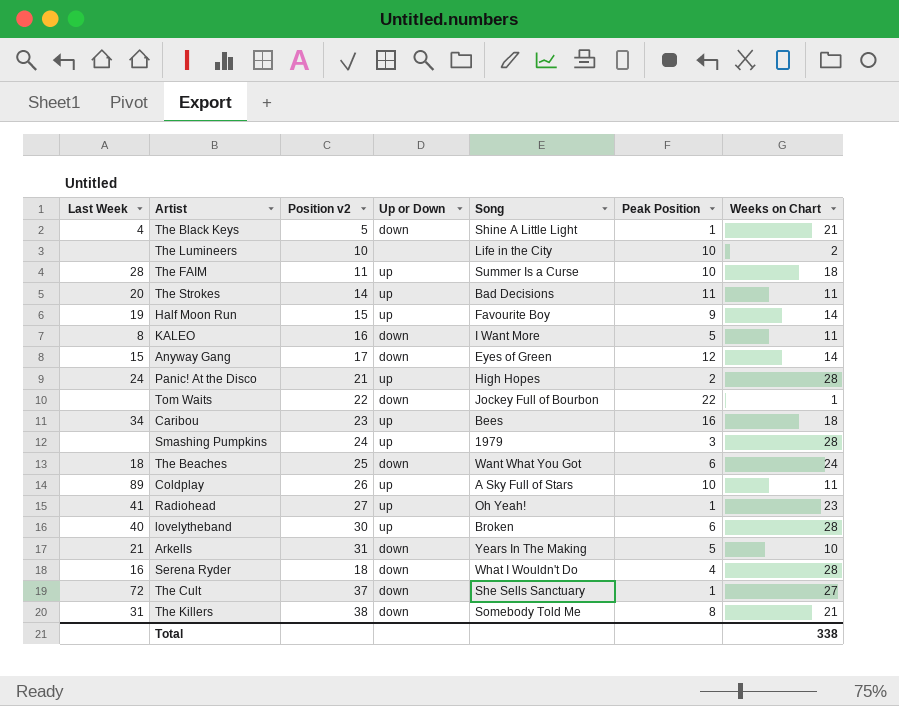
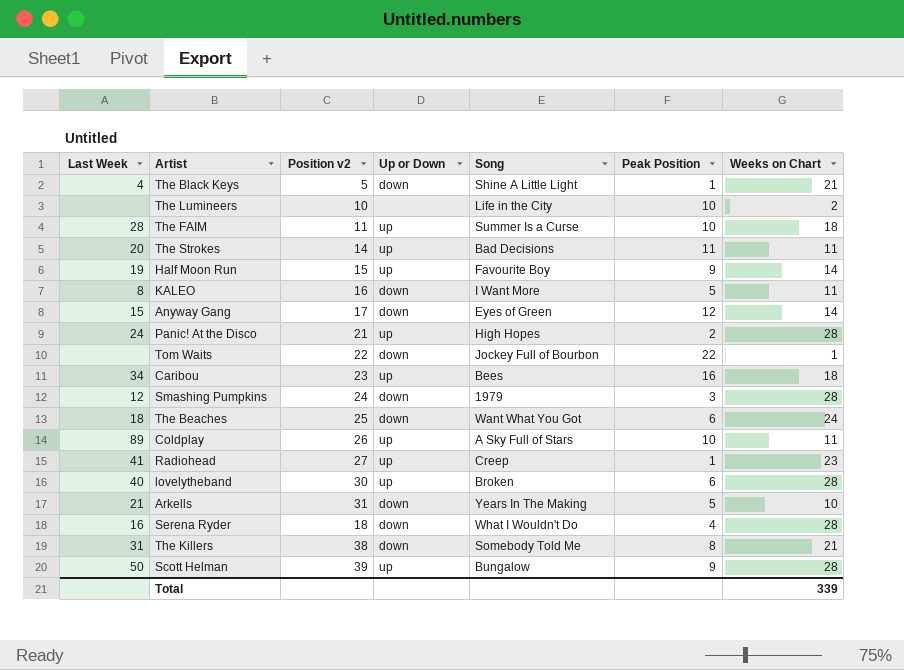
row The Cult: 72 | 37 | down | She Sells Sanctuary | 1 | 27 -> none
Smashing Pumpkins | Last Week: none -> 12
Smashing Pumpkins | Up or Down: up -> down
Radiohead | Song: Oh Yeah! -> Creep
row Scott Helman: none -> 50 | 39 | up | Bungalow | 9 | 28
Total | Weeks on Chart: 338 -> 339

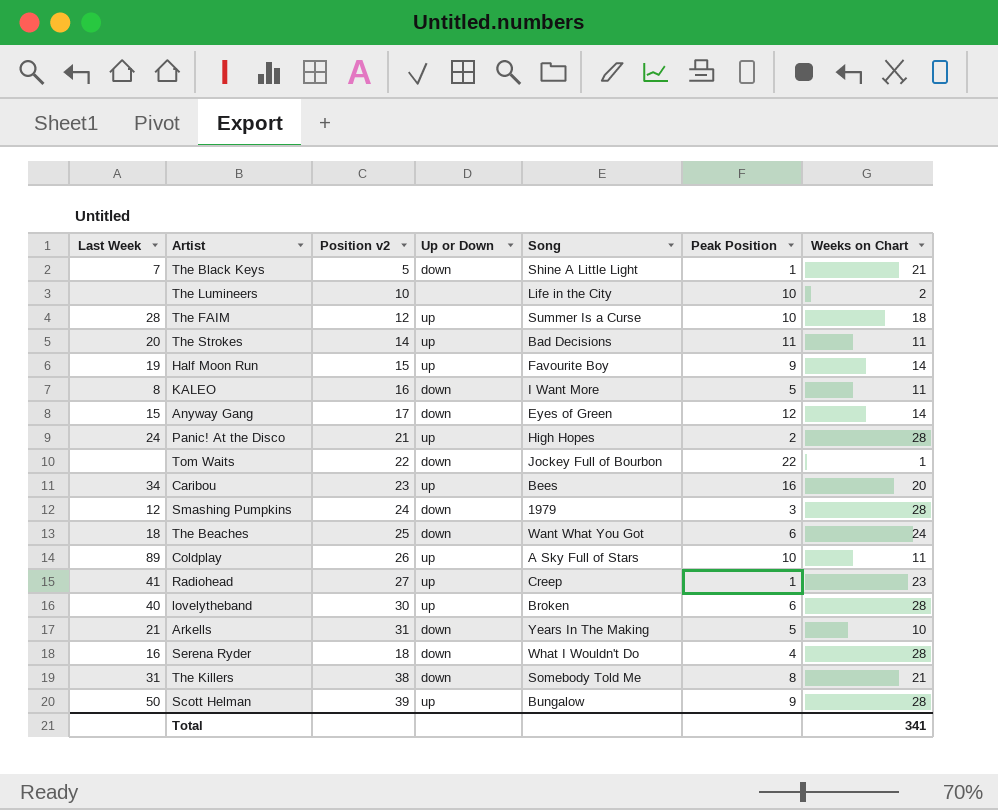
The Black Keys | Last Week: 4 -> 7
The FAIM | Position v2: 11 -> 12
Caribou | Weeks on Chart: 18 -> 20
Total | Weeks on Chart: 339 -> 341

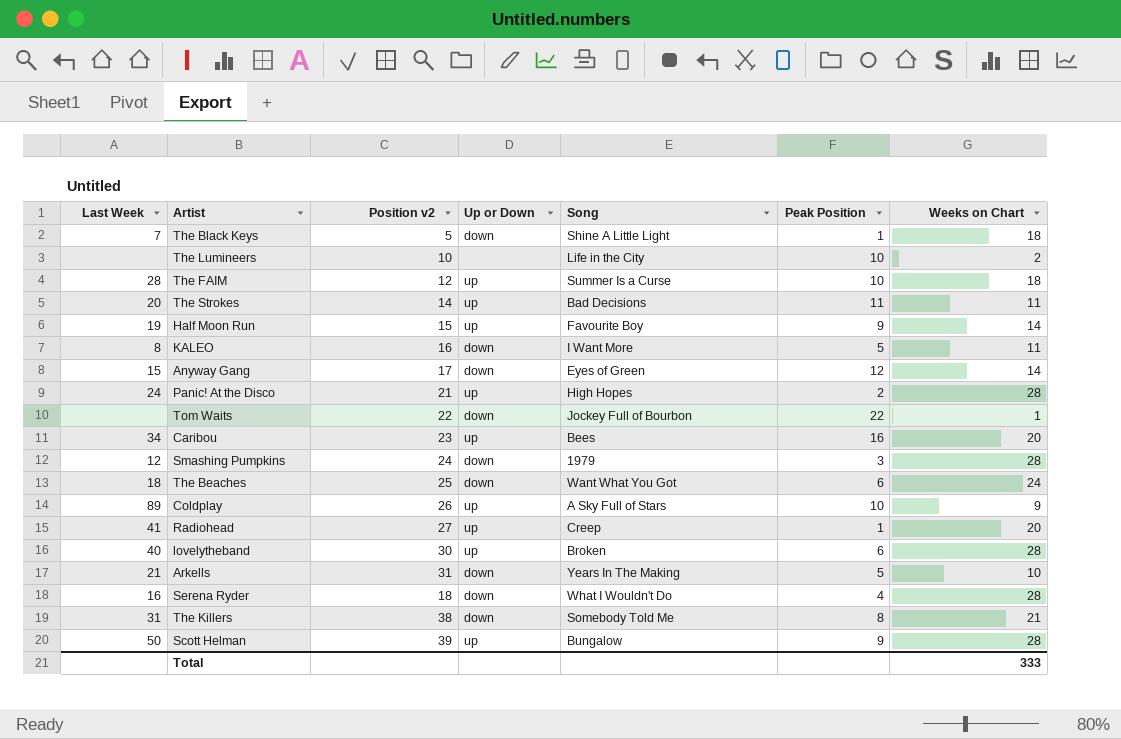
The Black Keys | Weeks on Chart: 21 -> 18
Coldplay | Weeks on Chart: 11 -> 9
Radiohead | Weeks on Chart: 23 -> 20
Total | Weeks on Chart: 341 -> 333

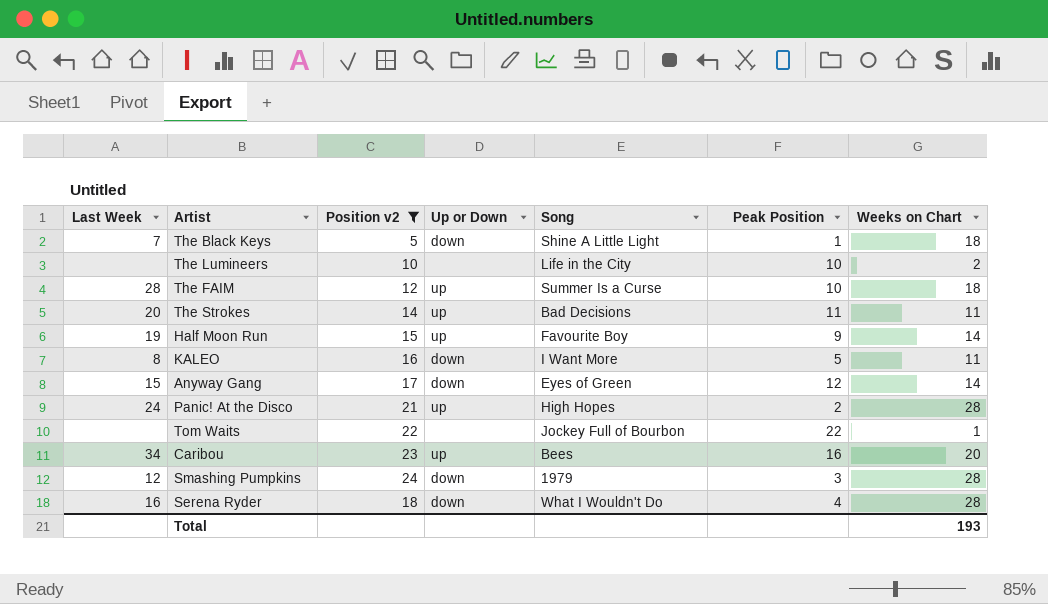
filter: none -> Position v2 <= 24
Tom Waits | Up or Down: down -> none
Total | Weeks on Chart: 333 -> 193

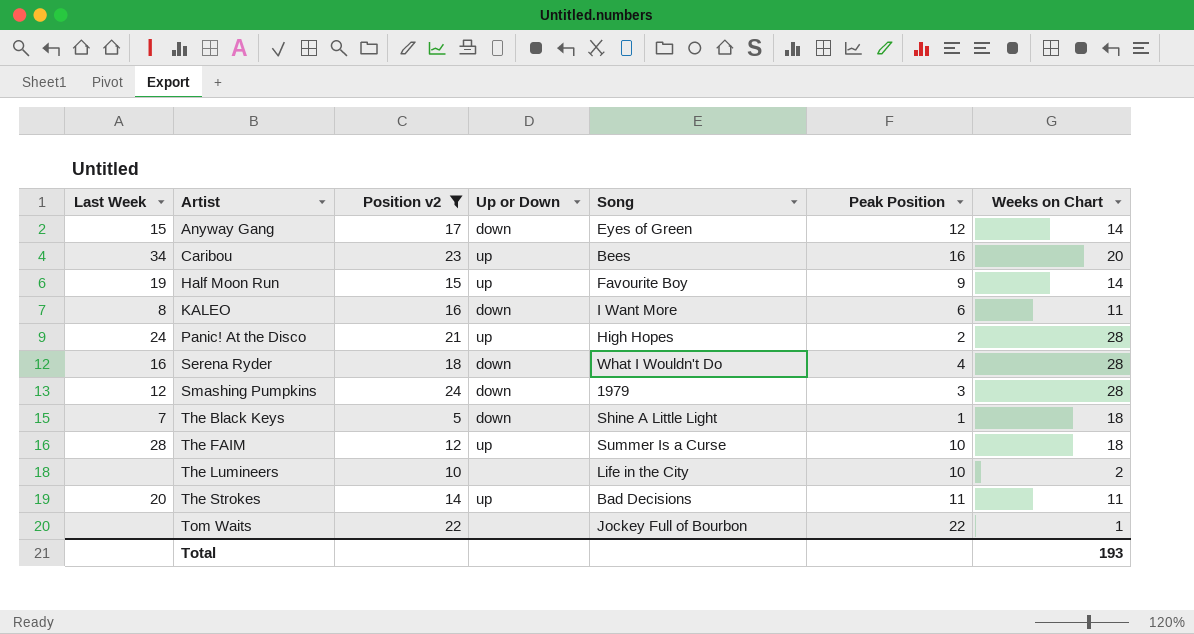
row order: none -> Artist ascending
KALEO | Peak Position: 5 -> 6

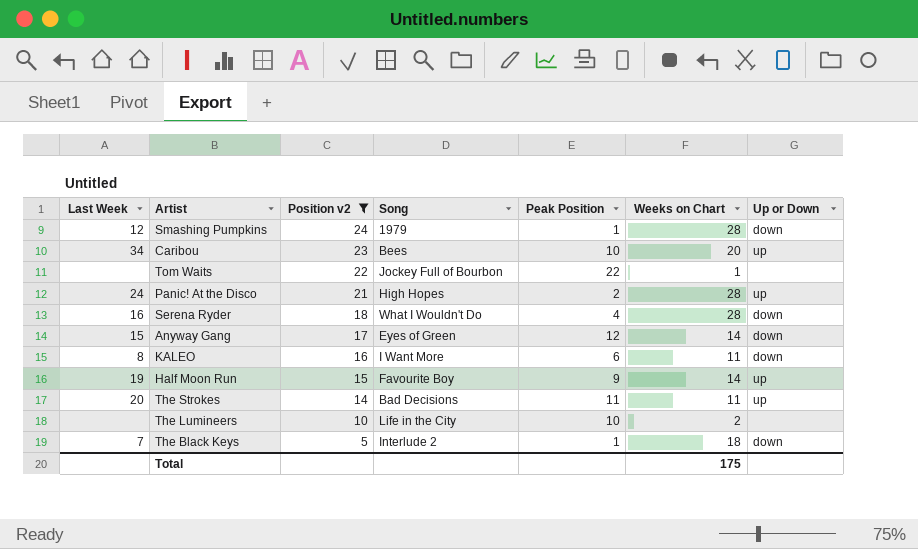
row order: Artist ascending -> Position v2 descending
column Up or Down | position: 4 -> 7
row The FAIM: 28 | 12 | up | Summer Is a Curse | 10 | 18 -> none
Smashing Pumpkins | Peak Position: 3 -> 1
Caribou | Peak Position: 16 -> 10
The Black Keys | Song: Shine A Little Light -> Interlude 2
Total | Weeks on Chart: 193 -> 175

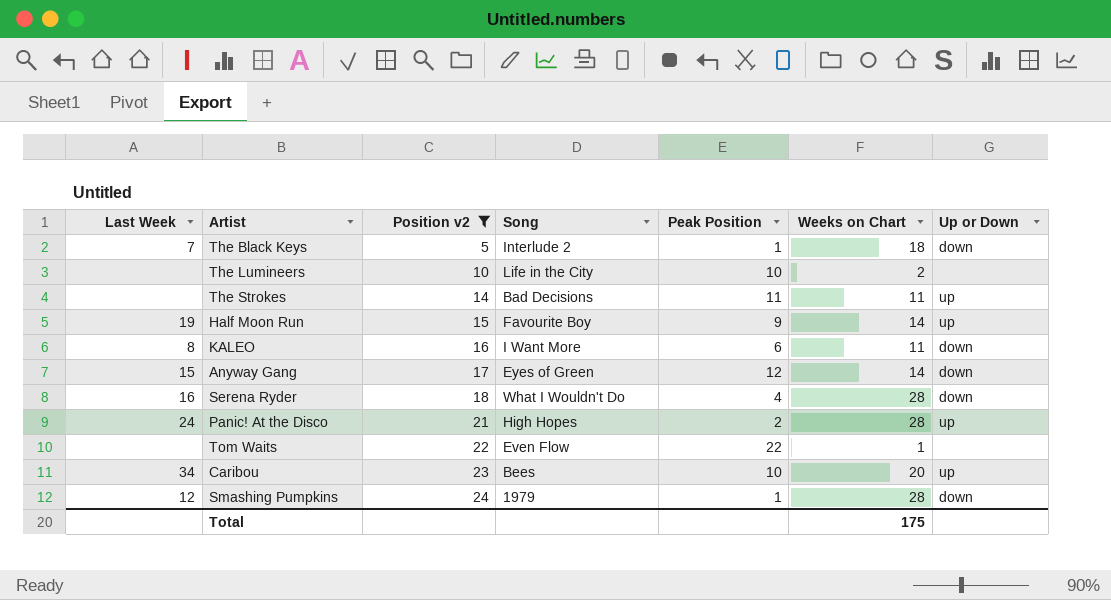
row order: Position v2 descending -> Position v2 ascending
The Strokes | Last Week: 20 -> none
Tom Waits | Song: Jockey Full of Bourbon -> Even Flow

